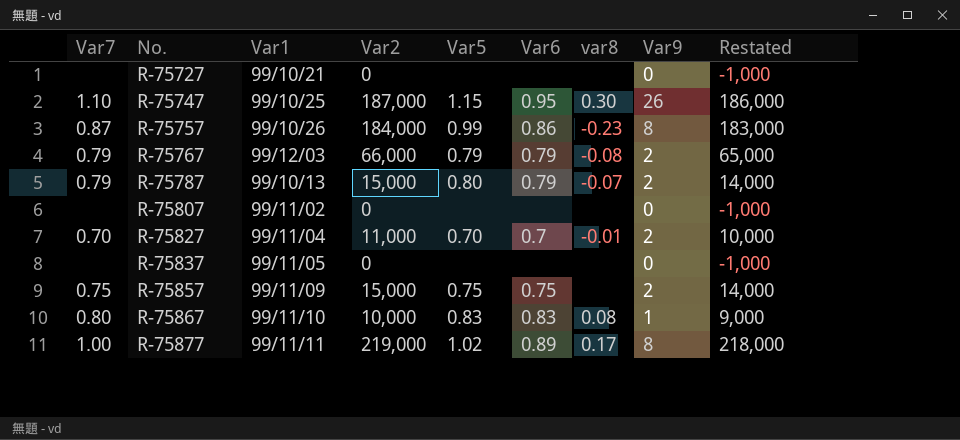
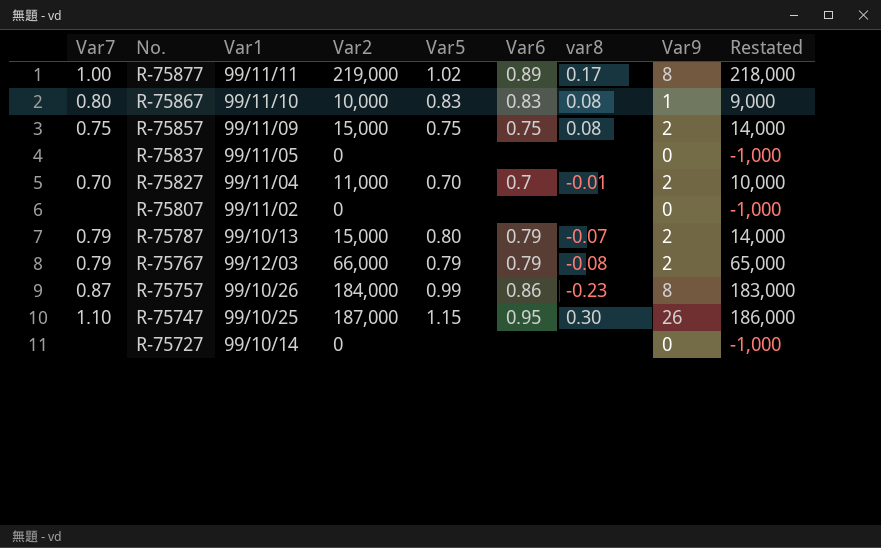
row order: No. ascending -> No. descending
R-75857 | var8: none -> 0.08
R-75727 | Var1: 99/10/21 -> 99/10/14

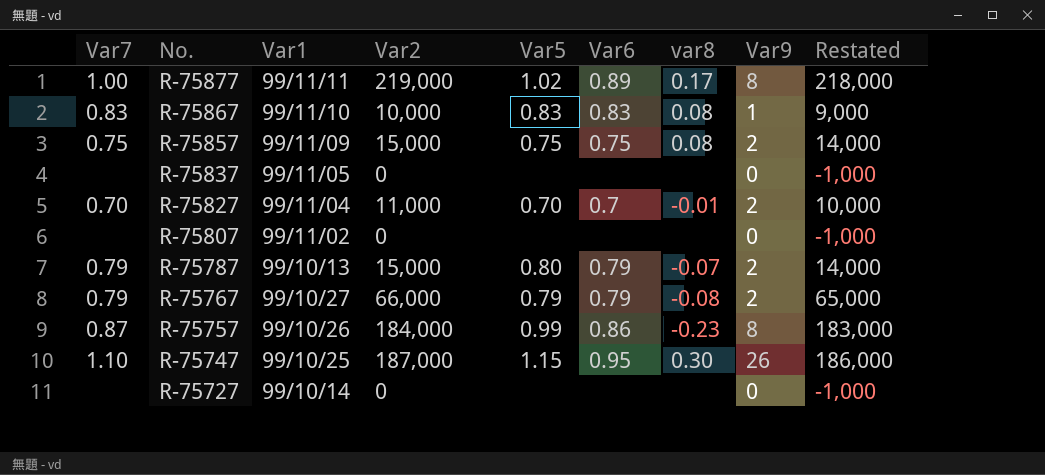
R-75867 | Var7: 0.80 -> 0.83
R-75767 | Var1: 99/12/03 -> 99/10/27

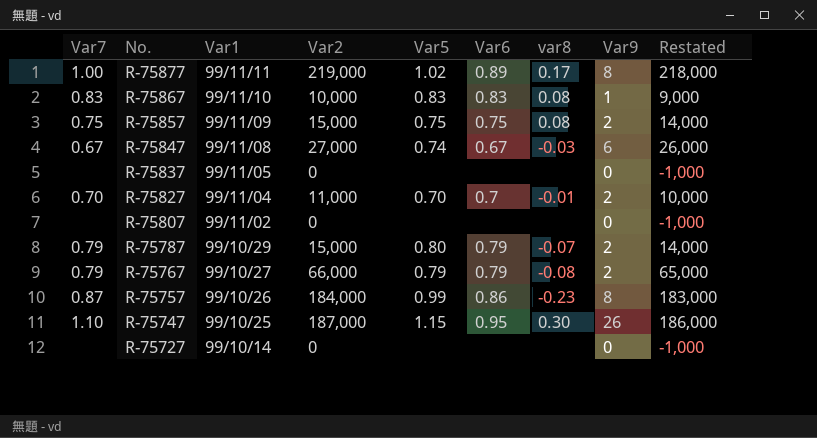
row R-75847: none -> 0.67 | 99/11/08 | 27,000 | 0.74 | 0.67 | -0.03 | 6 | 26,000
R-75787 | Var1: 99/10/13 -> 99/10/29

